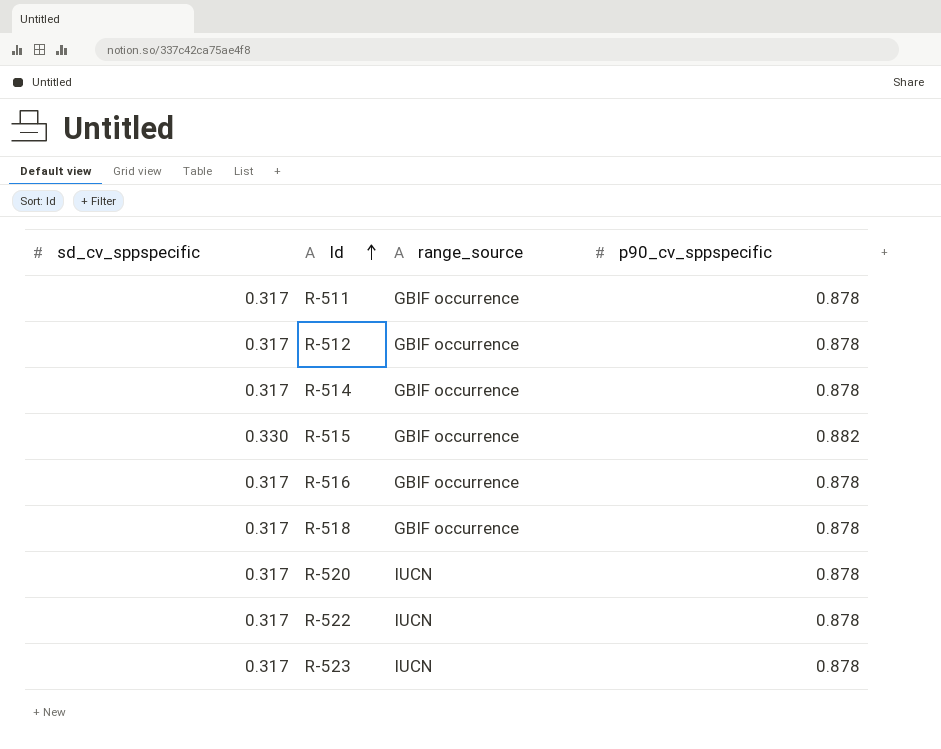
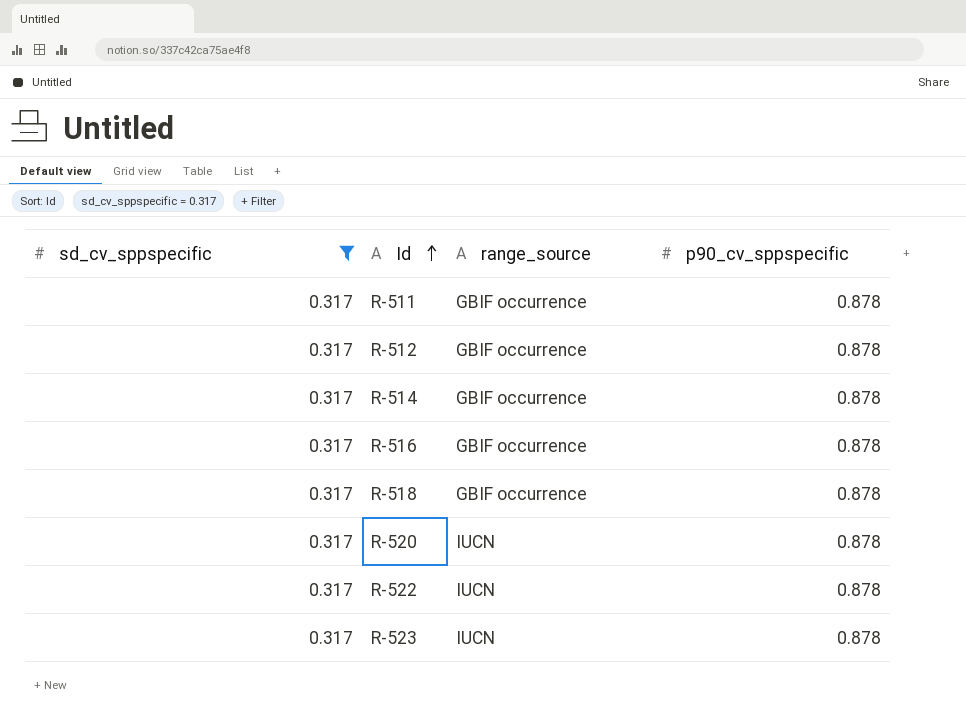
filter: none -> sd_cv_sppspecific = 0.317

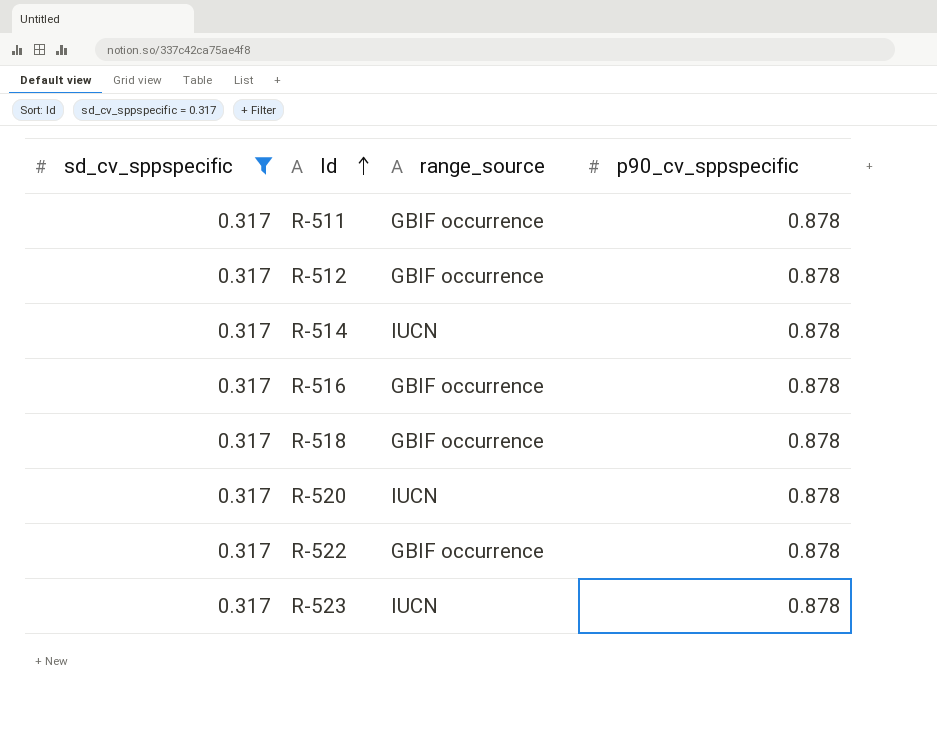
R-514 | range_source: GBIF occurrence -> IUCN
R-522 | range_source: IUCN -> GBIF occurrence

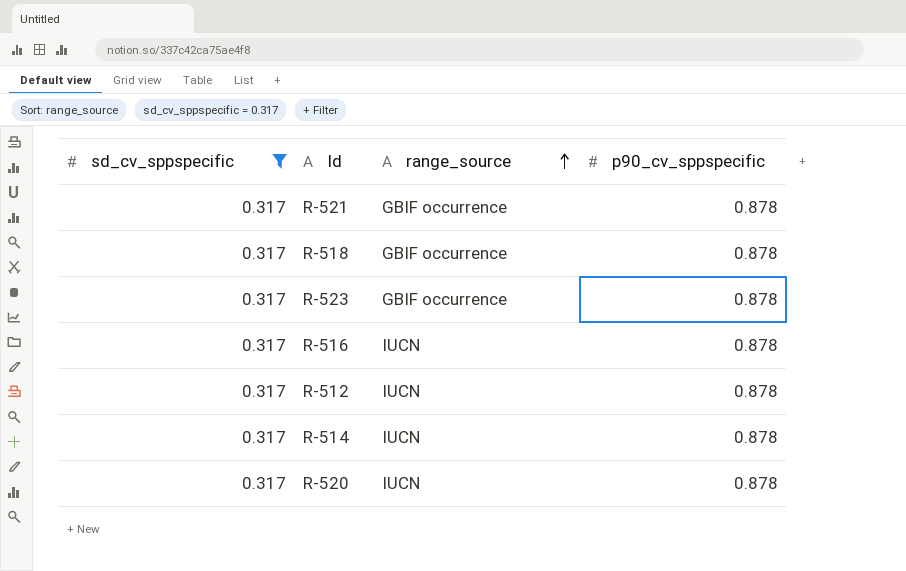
row order: Id ascending -> range_source ascending
row R-511: 0.317 | GBIF occurrence | 0.878 -> none
row R-522: 0.317 | GBIF occurrence | 0.878 -> none
row R-521: none -> 0.317 | GBIF occurrence | 0.878
R-523 | range_source: IUCN -> GBIF occurrence
R-516 | range_source: GBIF occurrence -> IUCN
R-512 | range_source: GBIF occurrence -> IUCN

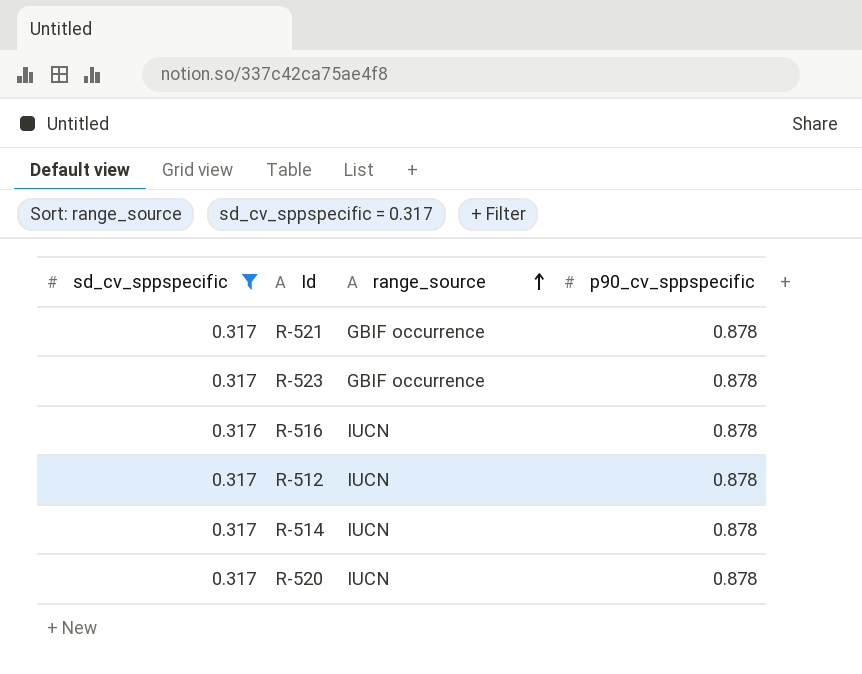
row R-518: 0.317 | GBIF occurrence | 0.878 -> none

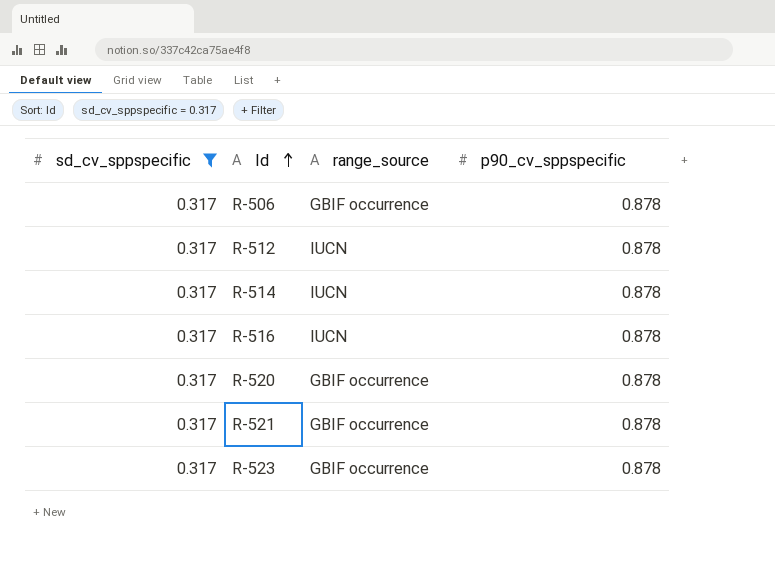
row order: range_source ascending -> Id ascending
row R-506: none -> 0.317 | GBIF occurrence | 0.878
R-520 | range_source: IUCN -> GBIF occurrence

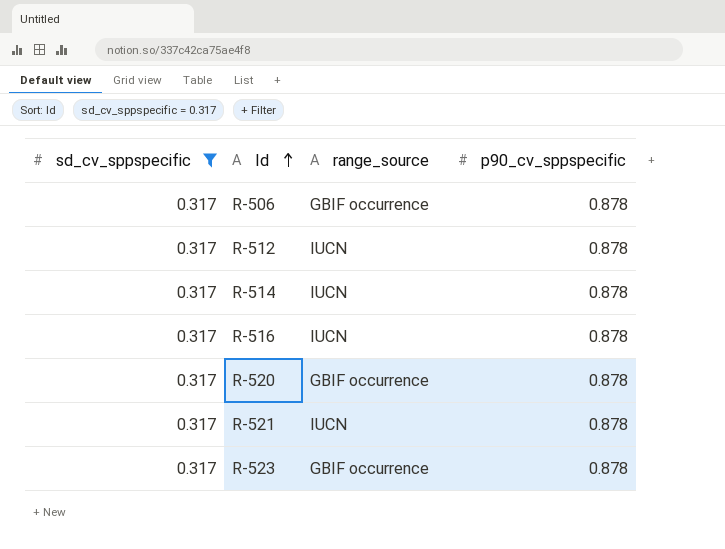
R-521 | range_source: GBIF occurrence -> IUCN

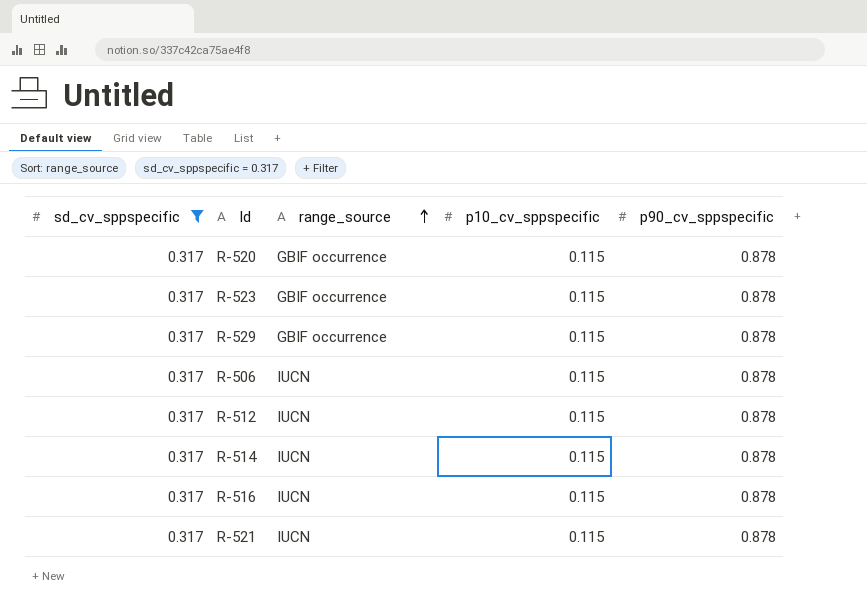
row order: Id ascending -> range_source ascending
column p10_cv_sppspecific | position: none -> 4
row R-529: none -> 0.317 | GBIF occurrence | 0.115 | 0.878
R-506 | range_source: GBIF occurrence -> IUCN

